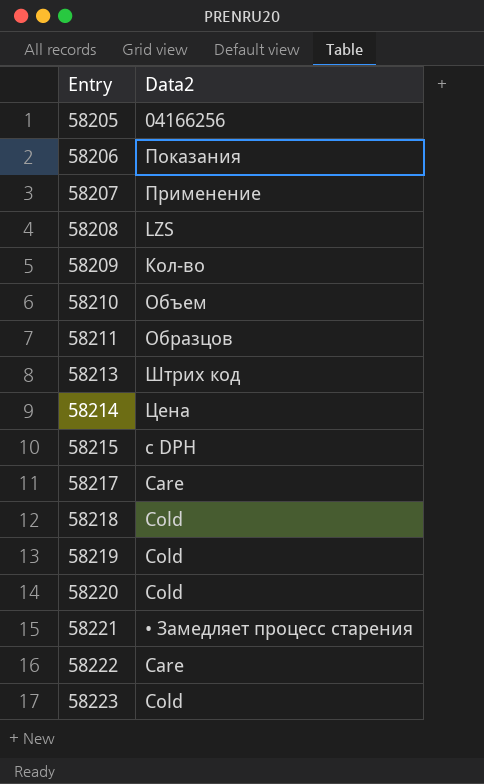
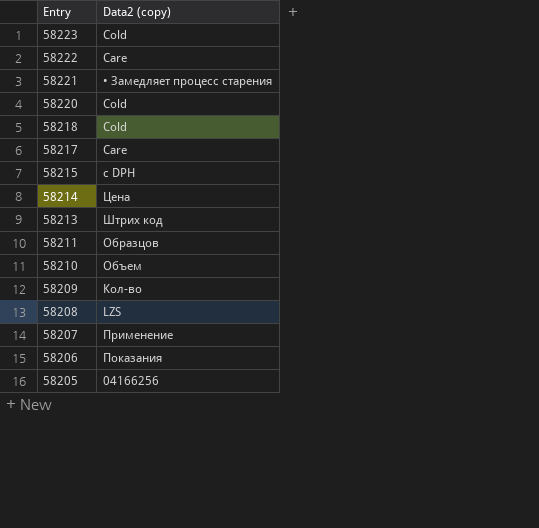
row order: Entry ascending -> Entry descending
column name: Data2 -> Data2 (copy)
row 58219: Cold -> none

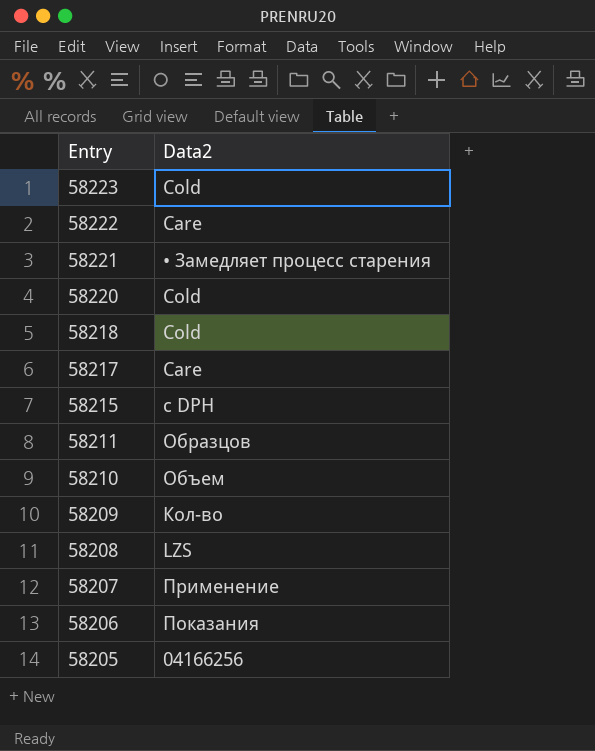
column name: Data2 (copy) -> Data2
row 58214: Цена -> none
row 58213: Штрих код -> none

